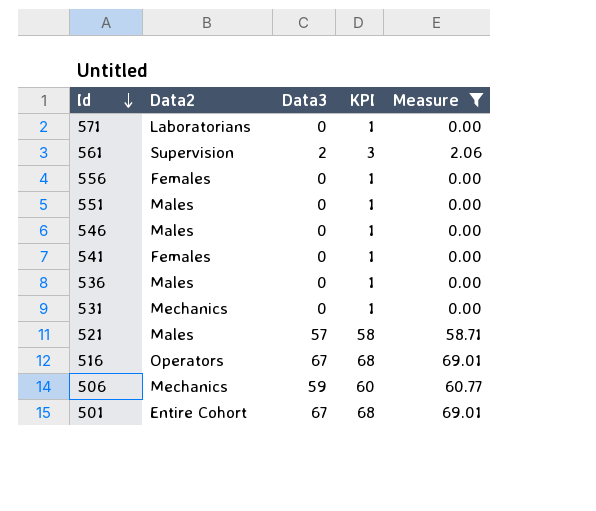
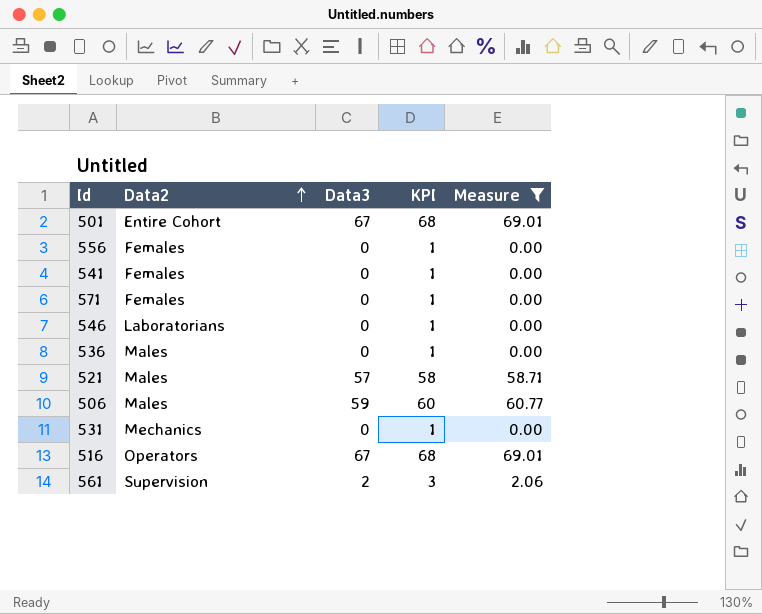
row order: Id descending -> Data2 ascending
row 551: Males | 0 | 1 | 0.00 -> none
571 | Data2: Laboratorians -> Females
546 | Data2: Males -> Laboratorians
506 | Data2: Mechanics -> Males

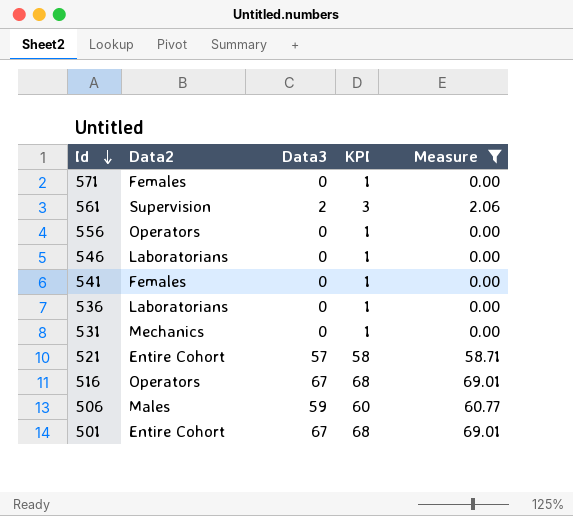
row order: Data2 ascending -> Id descending
556 | Data2: Females -> Operators
536 | Data2: Males -> Laboratorians
521 | Data2: Males -> Entire Cohort

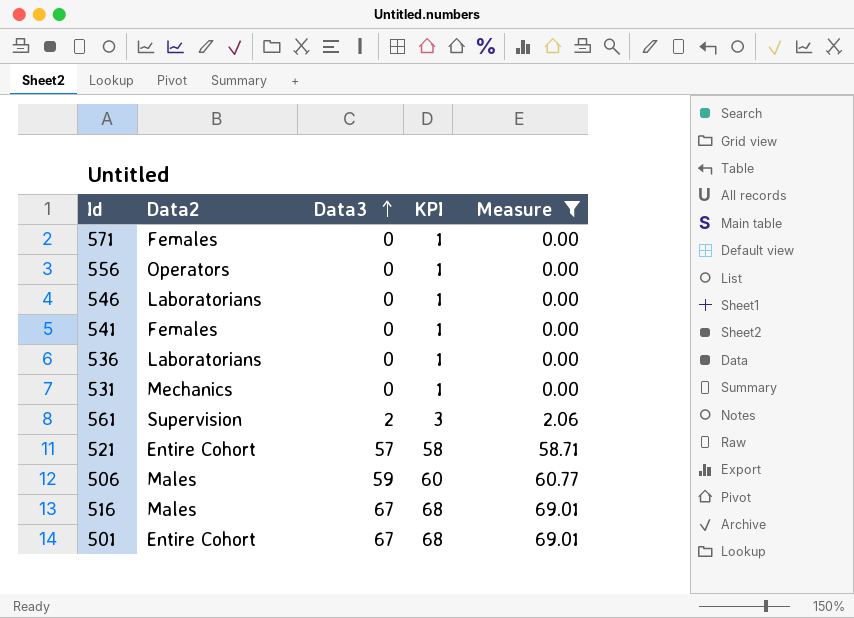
row order: Id descending -> Data3 ascending
516 | Data2: Operators -> Males

